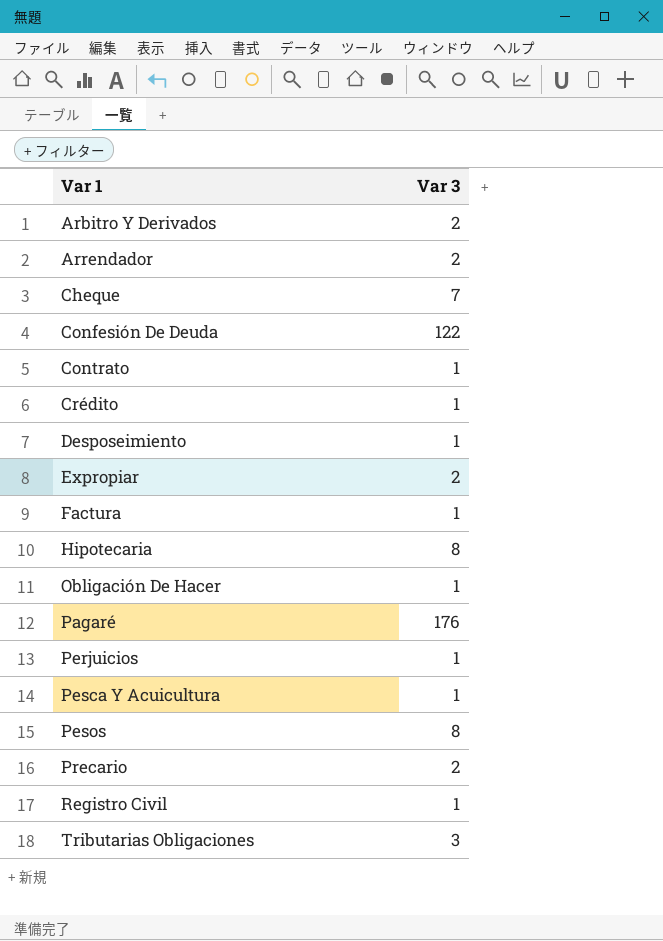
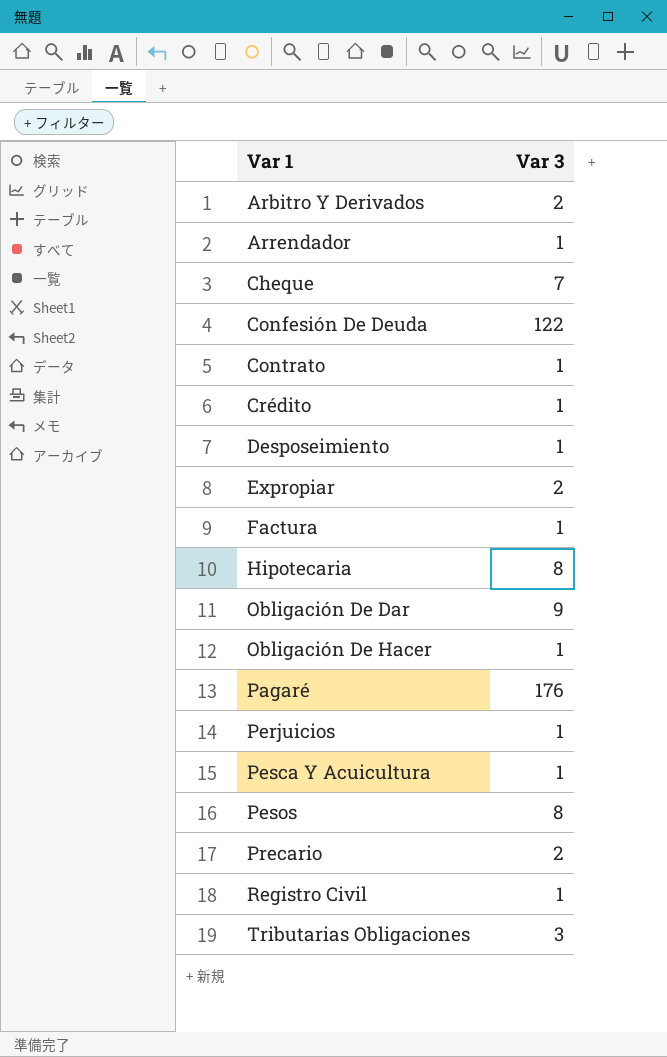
Arrendador | Var 3: 2 -> 1
row Obligación De Dar: none -> 9

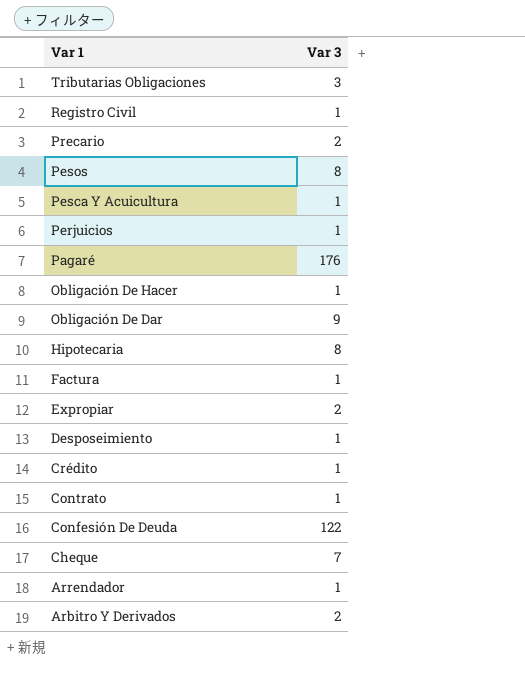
row order: Var 1 ascending -> Var 1 descending

